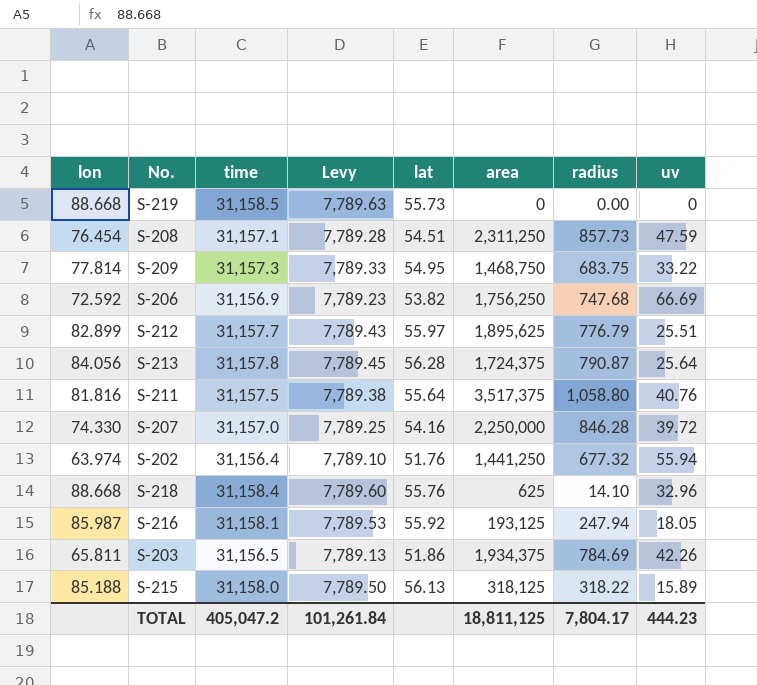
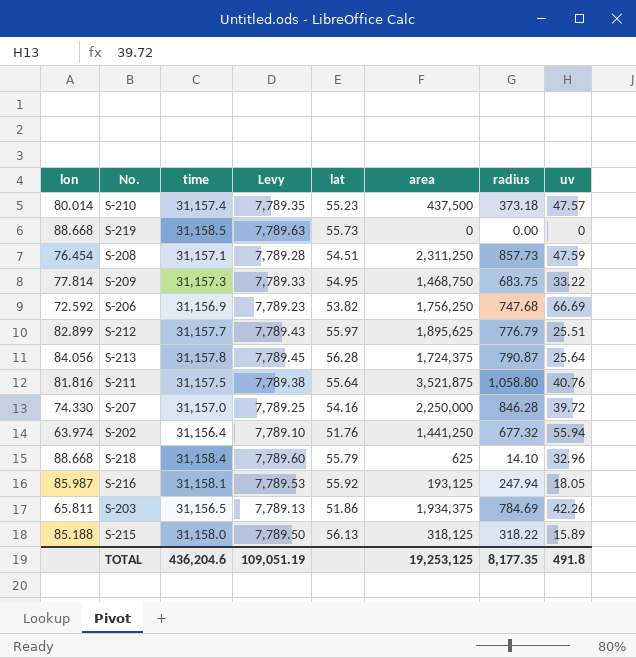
row S-210: none -> 80.014 | 31,157.4 | 7,789.35 | 55.23 | 437,500 | 373.18 | 47.57
S-211 | area: 3,517,375 -> 3,521,875
S-218 | lat: 55.76 -> 55.79
TOTAL | time: 405,047.2 -> 436,204.6
TOTAL | Levy: 101,261.84 -> 109,051.19
TOTAL | area: 18,811,125 -> 19,253,125
TOTAL | radius: 7,804.17 -> 8,177.35
TOTAL | uv: 444.23 -> 491.8

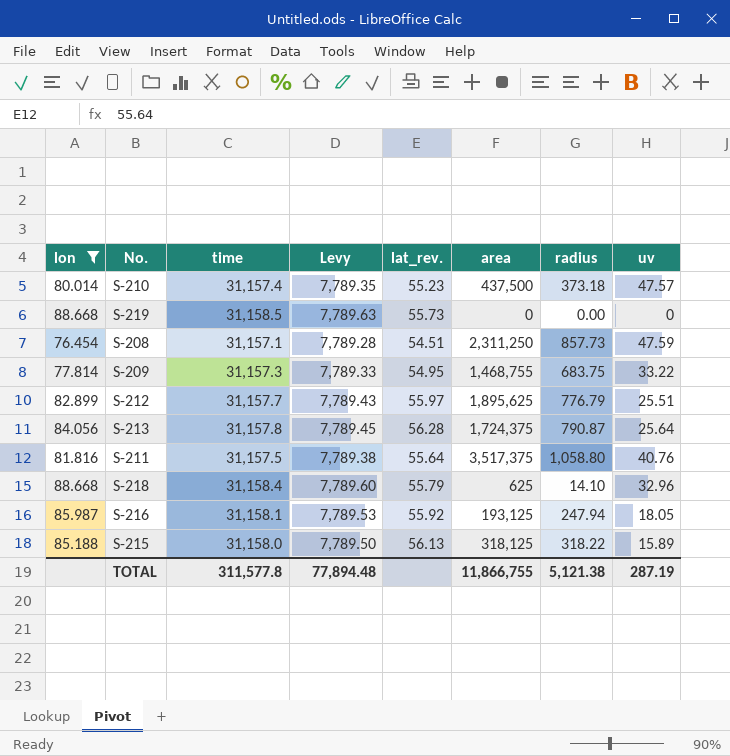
filter: none -> lon >= 76.454
column name: lat -> lat_rev.
S-209 | area: 1,468,750 -> 1,468,755
S-211 | area: 3,521,875 -> 3,517,375
TOTAL | time: 436,204.6 -> 311,577.8
TOTAL | Levy: 109,051.19 -> 77,894.48
TOTAL | area: 19,253,125 -> 11,866,755
TOTAL | radius: 8,177.35 -> 5,121.38
TOTAL | uv: 491.8 -> 287.19

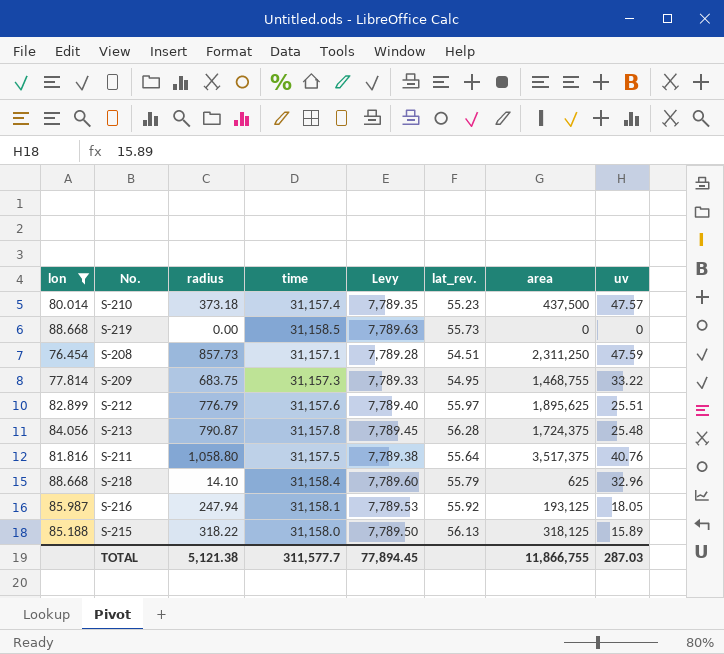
column radius | position: 7 -> 3
S-212 | time: 31,157.7 -> 31,157.6
S-212 | Levy: 7,789.43 -> 7,789.40
S-213 | uv: 25.64 -> 25.48
TOTAL | time: 311,577.8 -> 311,577.7
TOTAL | Levy: 77,894.48 -> 77,894.45
TOTAL | uv: 287.19 -> 287.03

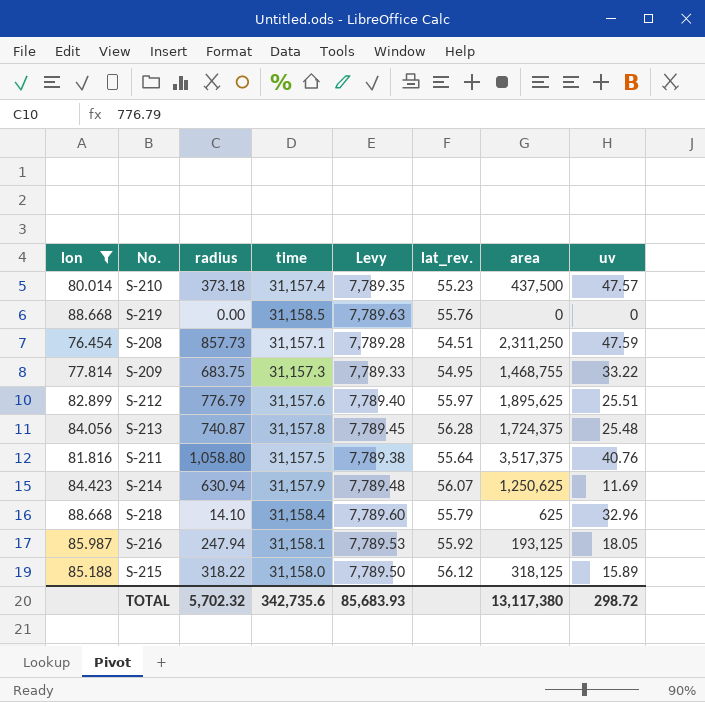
S-219 | lat_rev.: 55.73 -> 55.76
S-213 | radius: 790.87 -> 740.87
row S-214: none -> 84.423 | 630.94 | 31,157.9 | 7,789.48 | 56.07 | 1,250,625 | 11.69
S-215 | lat_rev.: 56.13 -> 56.12
TOTAL | radius: 5,121.38 -> 5,702.32
TOTAL | time: 311,577.7 -> 342,735.6
TOTAL | Levy: 77,894.45 -> 85,683.93
TOTAL | area: 11,866,755 -> 13,117,380
TOTAL | uv: 287.03 -> 298.72

